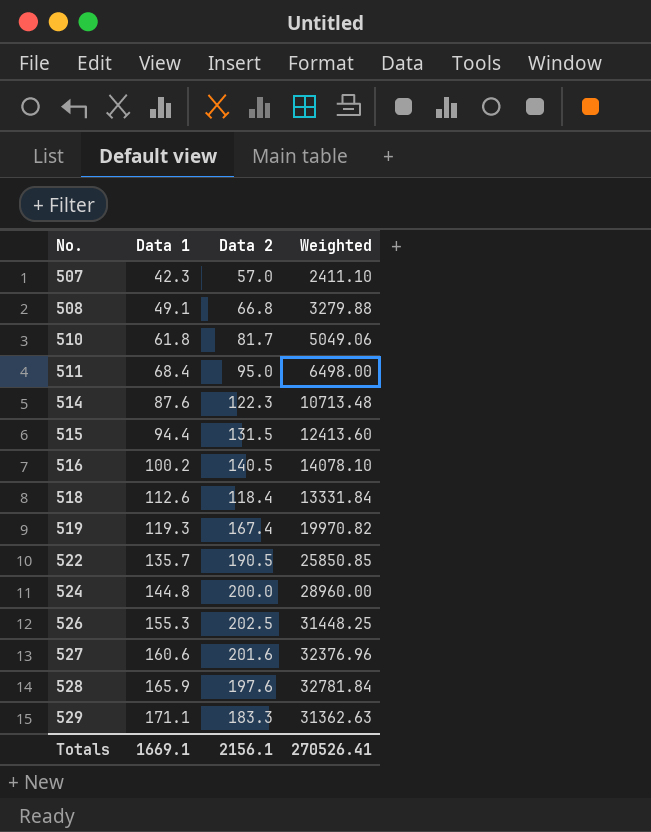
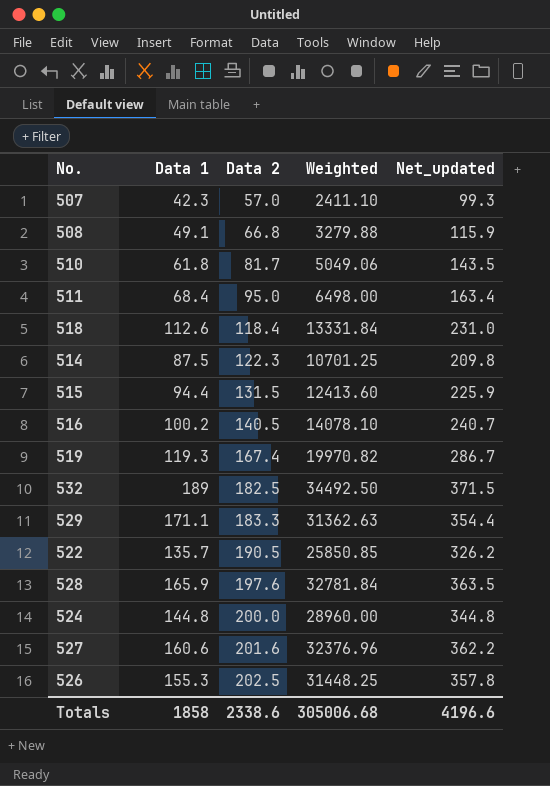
row order: No. ascending -> Data 2 ascending
column Net_updated | formula: none -> [Data 1] + [Data 2]
514 | Data 1: 87.6 -> 87.5
514 | Weighted: 10713.48 -> 10701.25
row 532: none -> 189 | 182.5 | 34492.50 | 371.5
Totals | Data 1: 1669.1 -> 1858
Totals | Data 2: 2156.1 -> 2338.6
Totals | Weighted: 270526.41 -> 305006.68

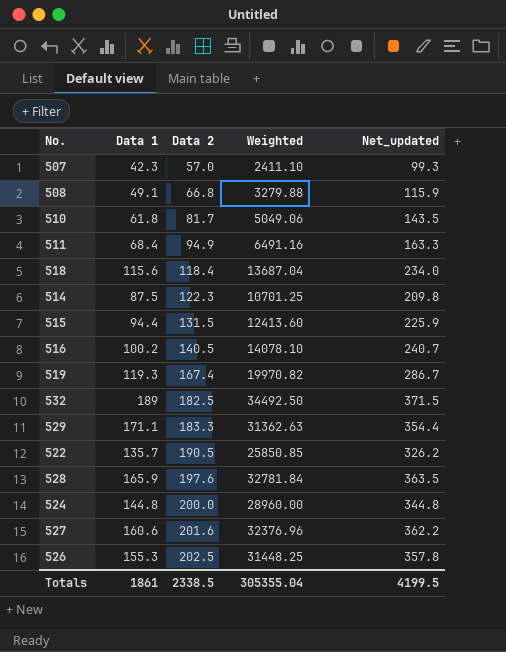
511 | Data 2: 95.0 -> 94.9
511 | Weighted: 6498.00 -> 6491.16
511 | Net_updated: 163.4 -> 163.3
518 | Data 1: 112.6 -> 115.6
518 | Weighted: 13331.84 -> 13687.04
518 | Net_updated: 231.0 -> 234.0
Totals | Data 1: 1858 -> 1861
Totals | Data 2: 2338.6 -> 2338.5
Totals | Weighted: 305006.68 -> 305355.04
Totals | Net_updated: 4196.6 -> 4199.5

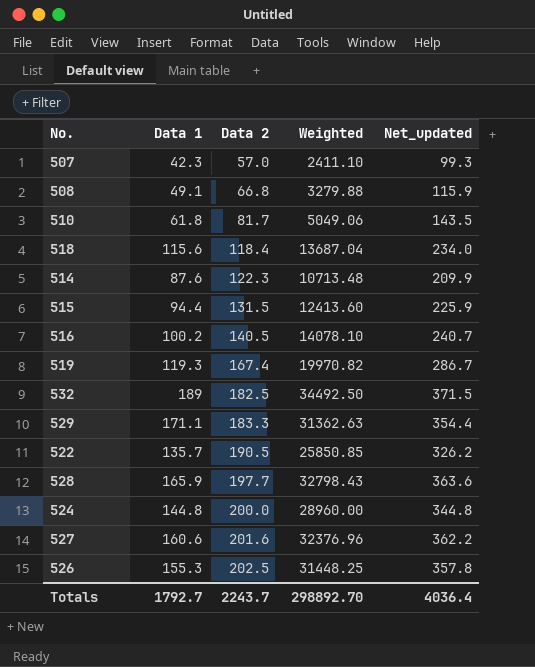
row 511: 68.4 | 94.9 | 6491.16 | 163.3 -> none
514 | Data 1: 87.5 -> 87.6
514 | Weighted: 10701.25 -> 10713.48
514 | Net_updated: 209.8 -> 209.9
528 | Data 2: 197.6 -> 197.7
528 | Weighted: 32781.84 -> 32798.43
528 | Net_updated: 363.5 -> 363.6
Totals | Data 1: 1861 -> 1792.7
Totals | Data 2: 2338.5 -> 2243.7
Totals | Weighted: 305355.04 -> 298892.70
Totals | Net_updated: 4199.5 -> 4036.4

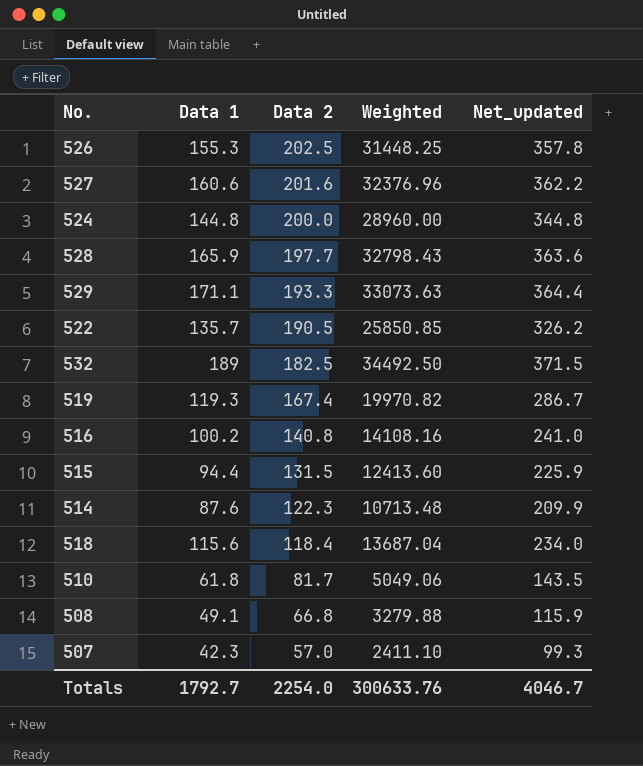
row order: Data 2 ascending -> Data 2 descending
529 | Data 2: 183.3 -> 193.3
529 | Weighted: 31362.63 -> 33073.63
529 | Net_updated: 354.4 -> 364.4
516 | Data 2: 140.5 -> 140.8
516 | Weighted: 14078.10 -> 14108.16
516 | Net_updated: 240.7 -> 241.0
Totals | Data 2: 2243.7 -> 2254.0
Totals | Weighted: 298892.70 -> 300633.76
Totals | Net_updated: 4036.4 -> 4046.7

